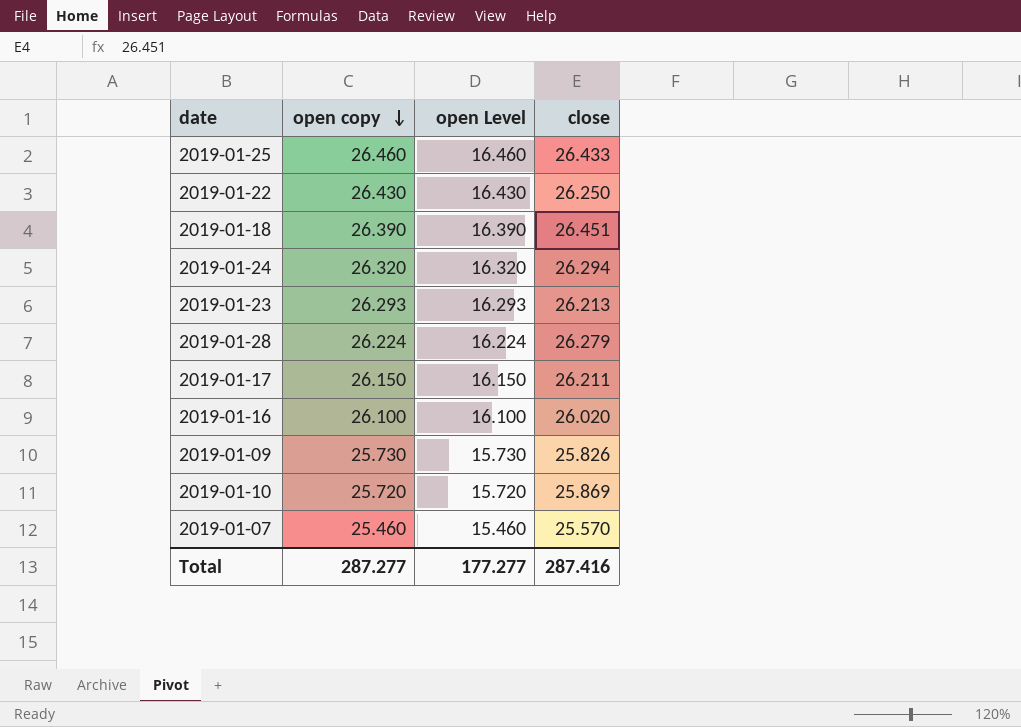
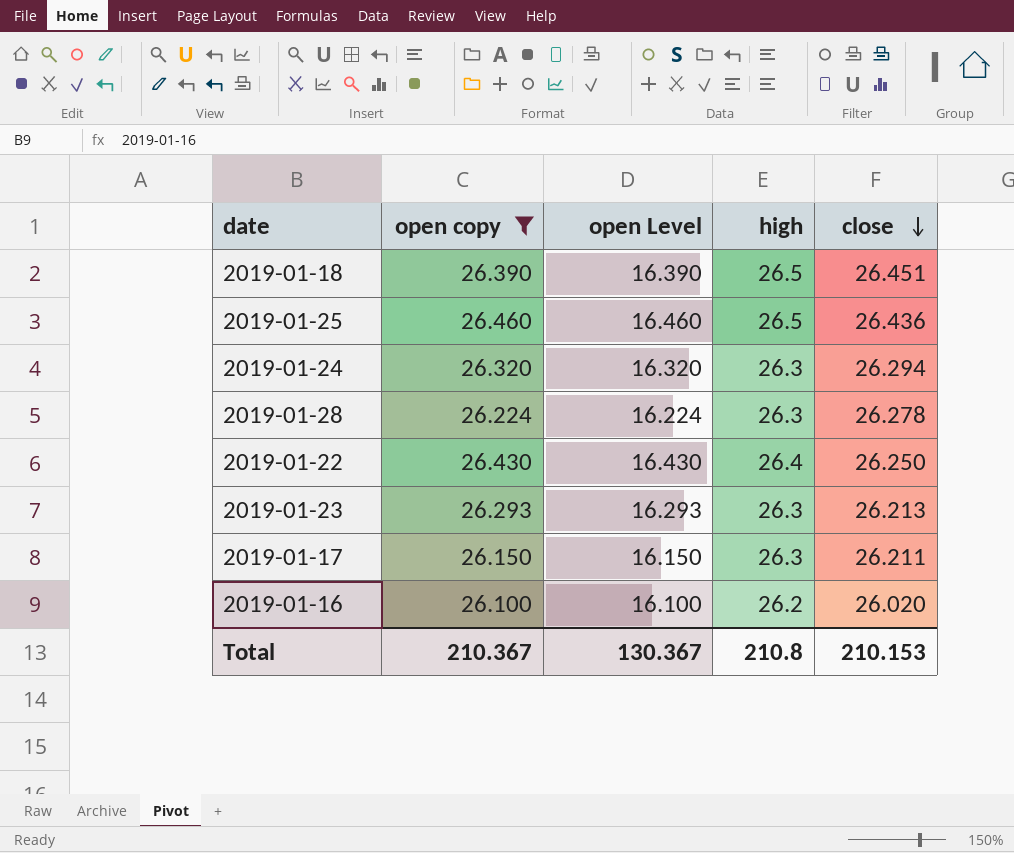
filter: none -> open copy >= 26.100
row order: open copy descending -> close descending
column high | position: none -> 4
2019-01-25 | close: 26.433 -> 26.436
2019-01-28 | close: 26.279 -> 26.278
Total | open copy: 287.277 -> 210.367
Total | open Level: 177.277 -> 130.367
Total | close: 287.416 -> 210.153

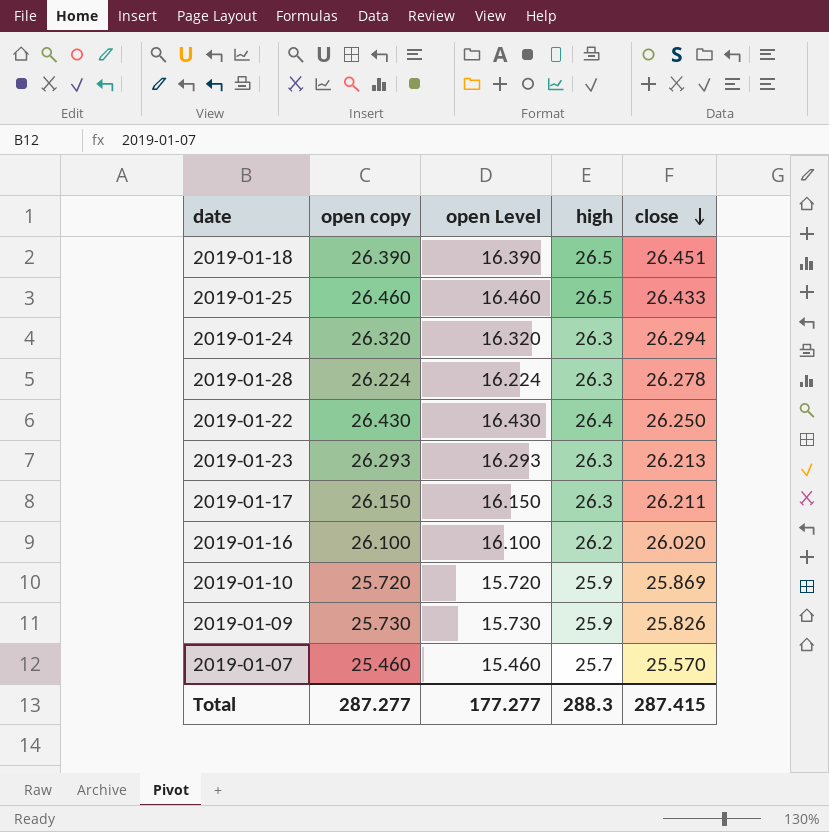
filter: open copy >= 26.100 -> none
2019-01-25 | close: 26.436 -> 26.433
Total | open copy: 210.367 -> 287.277
Total | open Level: 130.367 -> 177.277
Total | high: 210.8 -> 288.3
Total | close: 210.153 -> 287.415

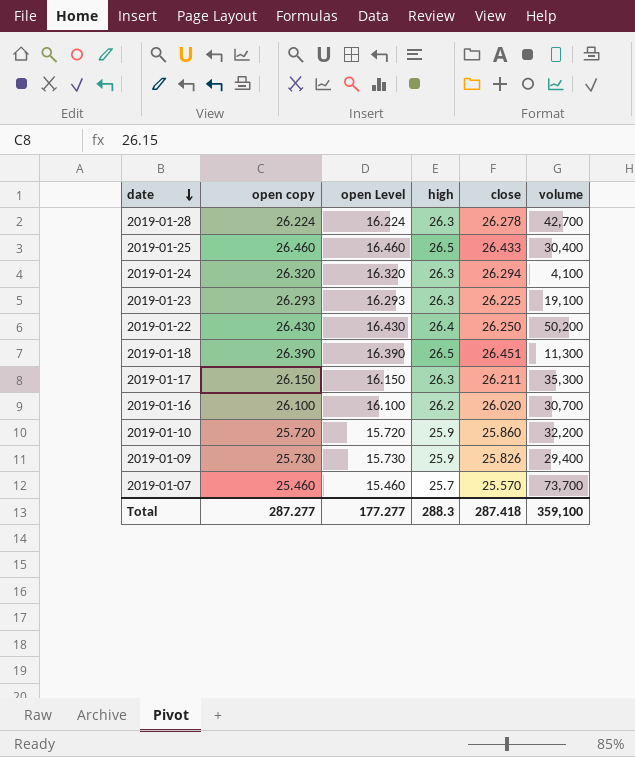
row order: close descending -> date descending
column volume | position: none -> 6
2019-01-23 | close: 26.213 -> 26.225
2019-01-10 | close: 25.869 -> 25.860
Total | close: 287.415 -> 287.418

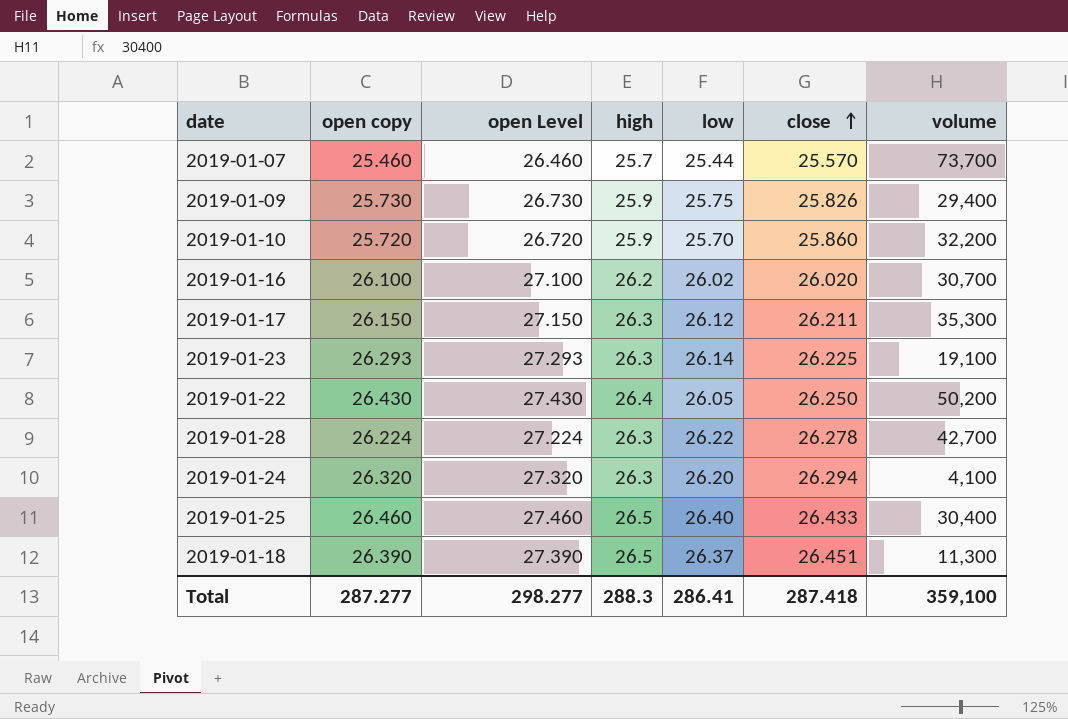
row order: date descending -> close ascending
column open Level | formula: [open copy] - 10 -> [open copy] + 1
column low | position: none -> 5
Total | open Level: 177.277 -> 298.277

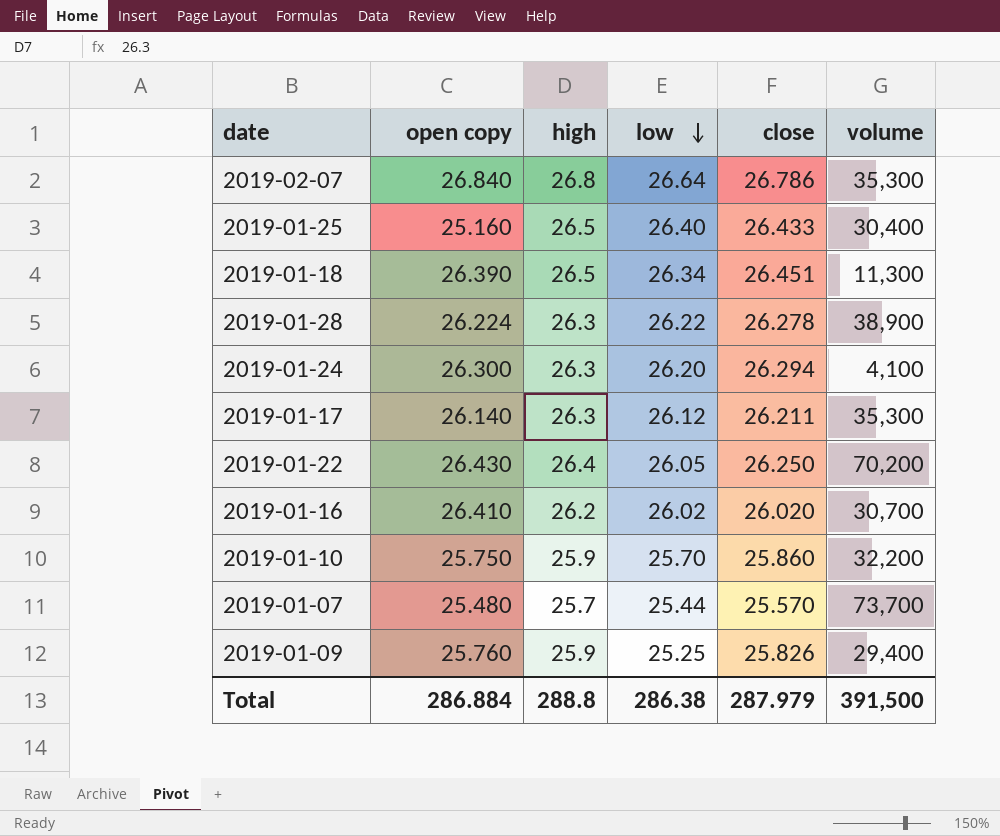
row order: close ascending -> low descending
column open Level | formula: [open copy] + 1 -> none
row 2019-01-23: 26.293 | 27.293 | 26.3 | 26.14 | 26.225 | 19,100 -> none
row 2019-02-07: none -> 26.840 | 26.8 | 26.64 | 26.786 | 35,300
2019-01-25 | open copy: 26.460 -> 25.160
2019-01-18 | low: 26.37 -> 26.34
2019-01-28 | volume: 42,700 -> 38,900
2019-01-24 | open copy: 26.320 -> 26.300
2019-01-17 | open copy: 26.150 -> 26.140
2019-01-22 | volume: 50,200 -> 70,200
2019-01-16 | open copy: 26.100 -> 26.410
2019-01-10 | open copy: 25.720 -> 25.750
2019-01-07 | open copy: 25.460 -> 25.480
2019-01-09 | open copy: 25.730 -> 25.760
2019-01-09 | low: 25.75 -> 25.25
Total | open copy: 287.277 -> 286.884
Total | high: 288.3 -> 288.8
Total | low: 286.41 -> 286.38
Total | close: 287.418 -> 287.979
Total | volume: 359,100 -> 391,500

